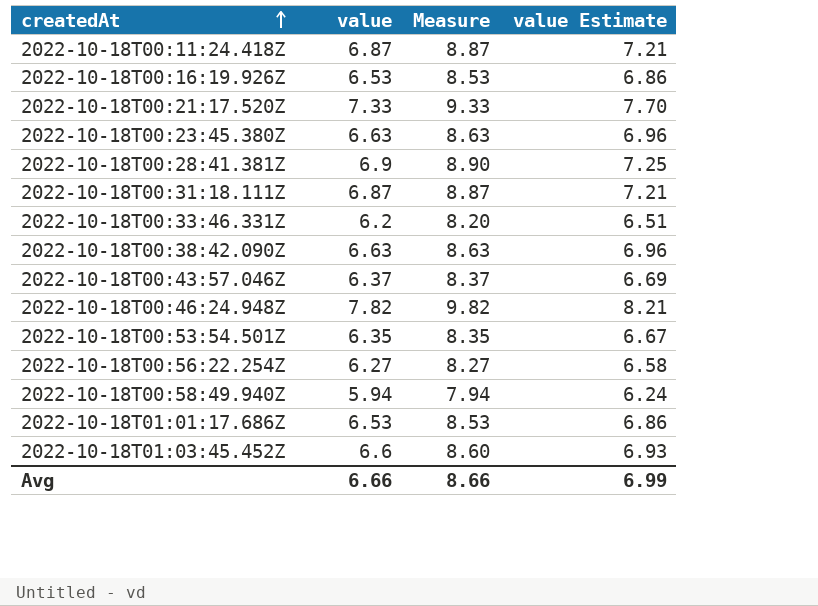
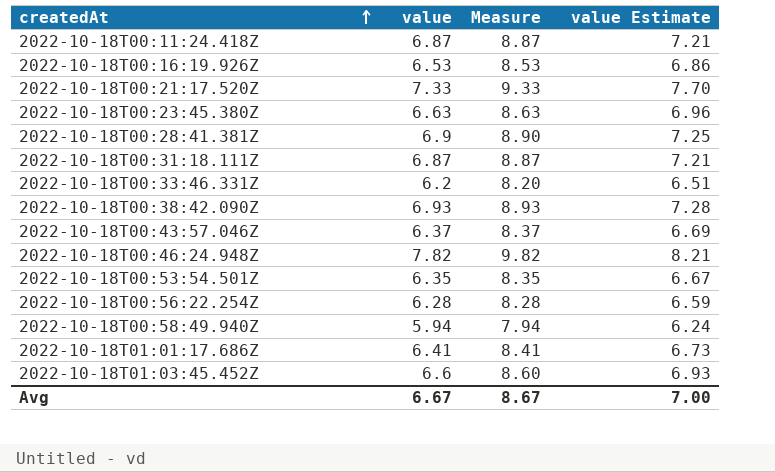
2022-10-18T00:38:42.090Z | value: 6.63 -> 6.93
2022-10-18T00:38:42.090Z | Measure: 8.63 -> 8.93
2022-10-18T00:38:42.090Z | value Estimate: 6.96 -> 7.28
2022-10-18T00:56:22.254Z | value: 6.27 -> 6.28
2022-10-18T00:56:22.254Z | Measure: 8.27 -> 8.28
2022-10-18T00:56:22.254Z | value Estimate: 6.58 -> 6.59
2022-10-18T01:01:17.686Z | value: 6.53 -> 6.41
2022-10-18T01:01:17.686Z | Measure: 8.53 -> 8.41
2022-10-18T01:01:17.686Z | value Estimate: 6.86 -> 6.73
Avg | value: 6.66 -> 6.67
Avg | Measure: 8.66 -> 8.67
Avg | value Estimate: 6.99 -> 7.00

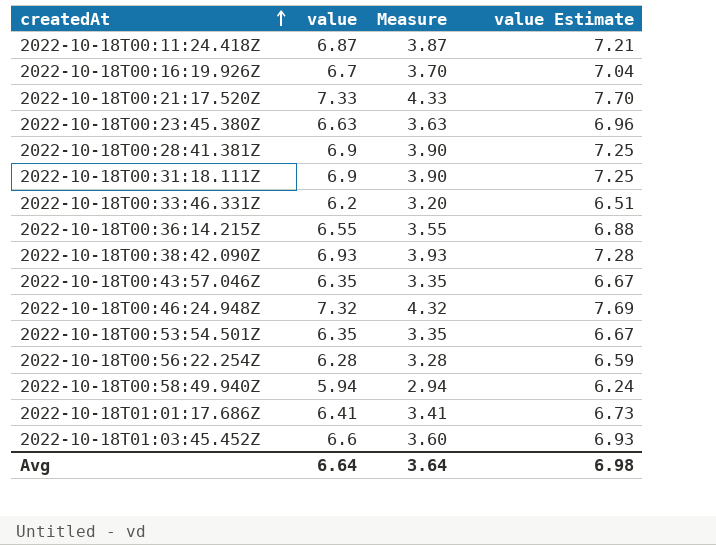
column Measure | formula: [value] + 2 -> [value] - 3
2022-10-18T00:16:19.926Z | value: 6.53 -> 6.7
2022-10-18T00:16:19.926Z | value Estimate: 6.86 -> 7.04
2022-10-18T00:31:18.111Z | value: 6.87 -> 6.9
2022-10-18T00:31:18.111Z | value Estimate: 7.21 -> 7.25
row 2022-10-18T00:36:14.215Z: none -> 6.55 | 3.55 | 6.88
2022-10-18T00:43:57.046Z | value: 6.37 -> 6.35
2022-10-18T00:43:57.046Z | value Estimate: 6.69 -> 6.67
2022-10-18T00:46:24.948Z | value: 7.82 -> 7.32
2022-10-18T00:46:24.948Z | value Estimate: 8.21 -> 7.69
Avg | value: 6.67 -> 6.64
Avg | Measure: 8.67 -> 3.64
Avg | value Estimate: 7.00 -> 6.98

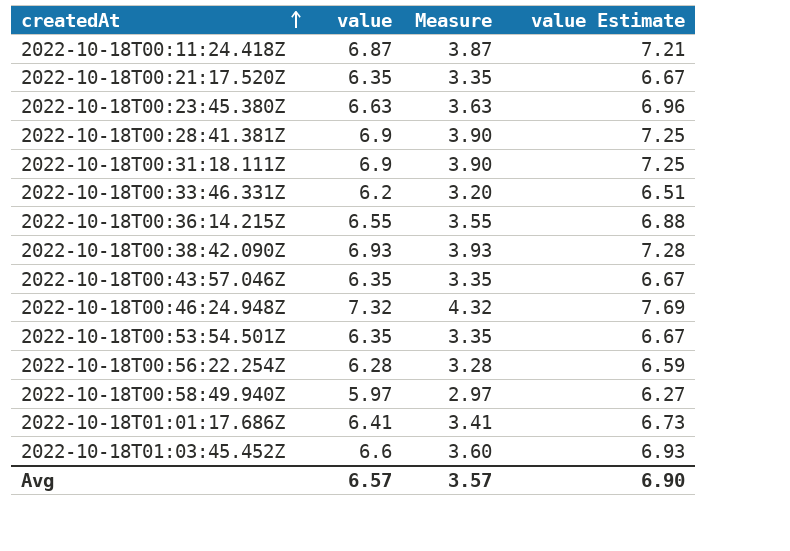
row 2022-10-18T00:16:19.926Z: 6.7 | 3.70 | 7.04 -> none
2022-10-18T00:21:17.520Z | value: 7.33 -> 6.35
2022-10-18T00:21:17.520Z | Measure: 4.33 -> 3.35
2022-10-18T00:21:17.520Z | value Estimate: 7.70 -> 6.67
2022-10-18T00:58:49.940Z | value: 5.94 -> 5.97
2022-10-18T00:58:49.940Z | Measure: 2.94 -> 2.97
2022-10-18T00:58:49.940Z | value Estimate: 6.24 -> 6.27
Avg | value: 6.64 -> 6.57
Avg | Measure: 3.64 -> 3.57
Avg | value Estimate: 6.98 -> 6.90

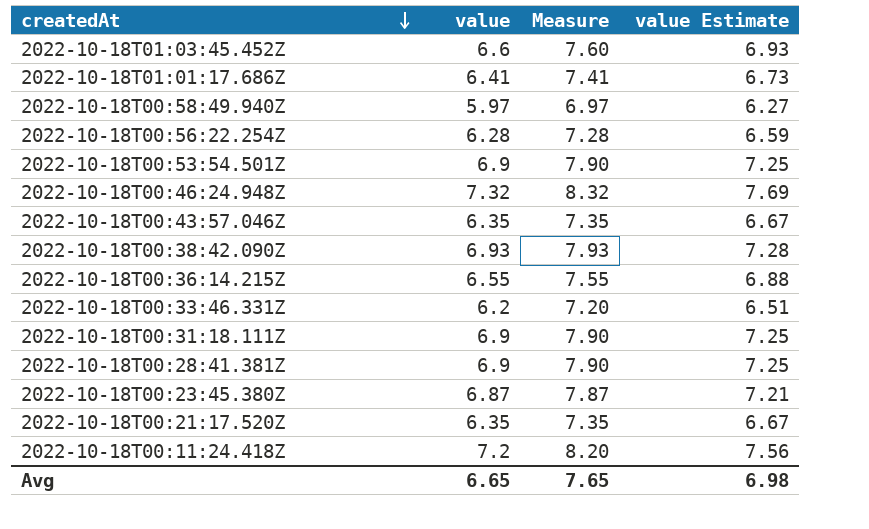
row order: createdAt ascending -> createdAt descending
column Measure | formula: [value] - 3 -> [value] + 1
2022-10-18T00:53:54.501Z | value: 6.35 -> 6.9
2022-10-18T00:53:54.501Z | value Estimate: 6.67 -> 7.25
2022-10-18T00:23:45.380Z | value: 6.63 -> 6.87
2022-10-18T00:23:45.380Z | value Estimate: 6.96 -> 7.21
2022-10-18T00:11:24.418Z | value: 6.87 -> 7.2
2022-10-18T00:11:24.418Z | value Estimate: 7.21 -> 7.56
Avg | value: 6.57 -> 6.65
Avg | Measure: 3.57 -> 7.65
Avg | value Estimate: 6.90 -> 6.98

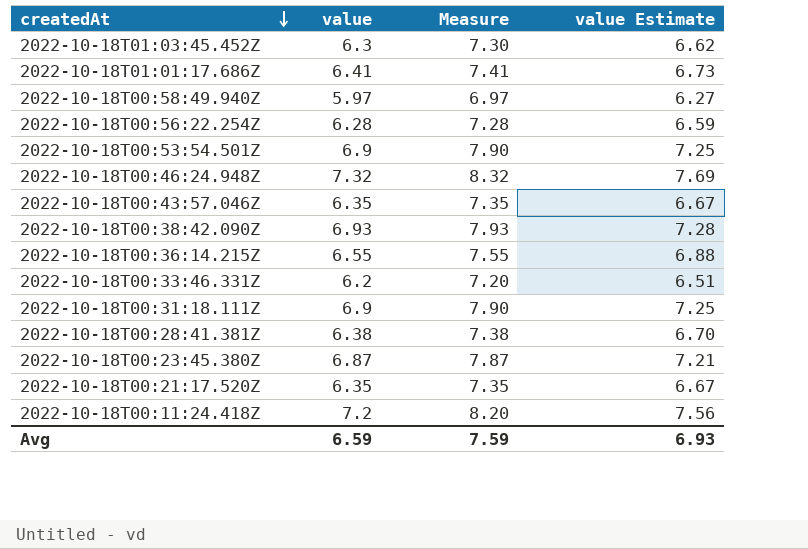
2022-10-18T01:03:45.452Z | value: 6.6 -> 6.3
2022-10-18T01:03:45.452Z | Measure: 7.60 -> 7.30
2022-10-18T01:03:45.452Z | value Estimate: 6.93 -> 6.62
2022-10-18T00:28:41.381Z | value: 6.9 -> 6.38
2022-10-18T00:28:41.381Z | Measure: 7.90 -> 7.38
2022-10-18T00:28:41.381Z | value Estimate: 7.25 -> 6.70
Avg | value: 6.65 -> 6.59
Avg | Measure: 7.65 -> 7.59
Avg | value Estimate: 6.98 -> 6.93

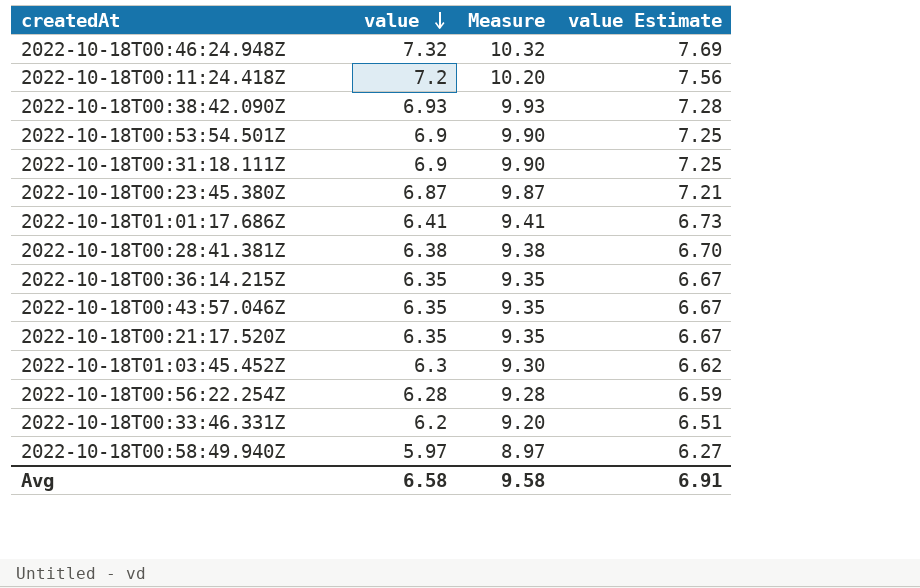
row order: createdAt descending -> value descending
column Measure | formula: [value] + 1 -> [value] + 3
2022-10-18T00:36:14.215Z | value: 6.55 -> 6.35
2022-10-18T00:36:14.215Z | value Estimate: 6.88 -> 6.67
Avg | value: 6.59 -> 6.58
Avg | Measure: 7.59 -> 9.58
Avg | value Estimate: 6.93 -> 6.91

